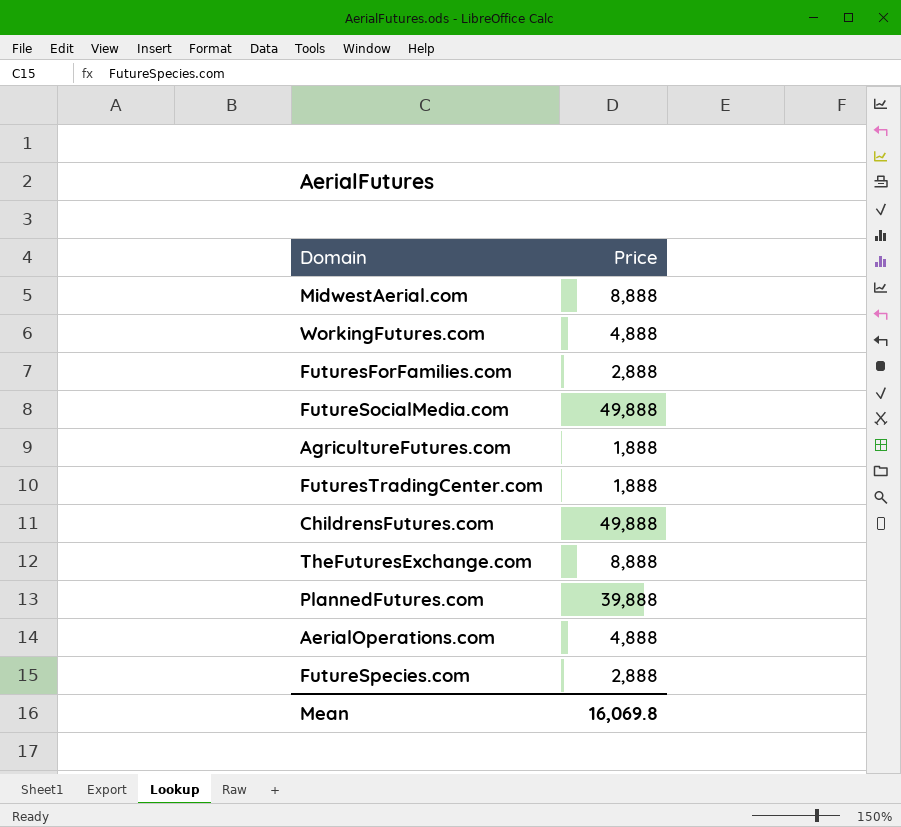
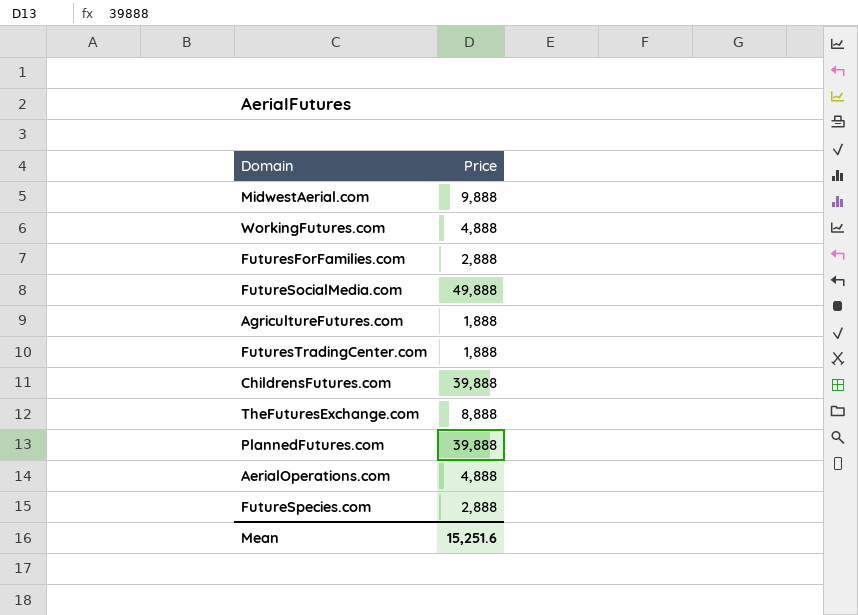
MidwestAerial.com | Price: 8,888 -> 9,888
ChildrensFutures.com | Price: 49,888 -> 39,888
Mean | Price: 16,069.8 -> 15,251.6

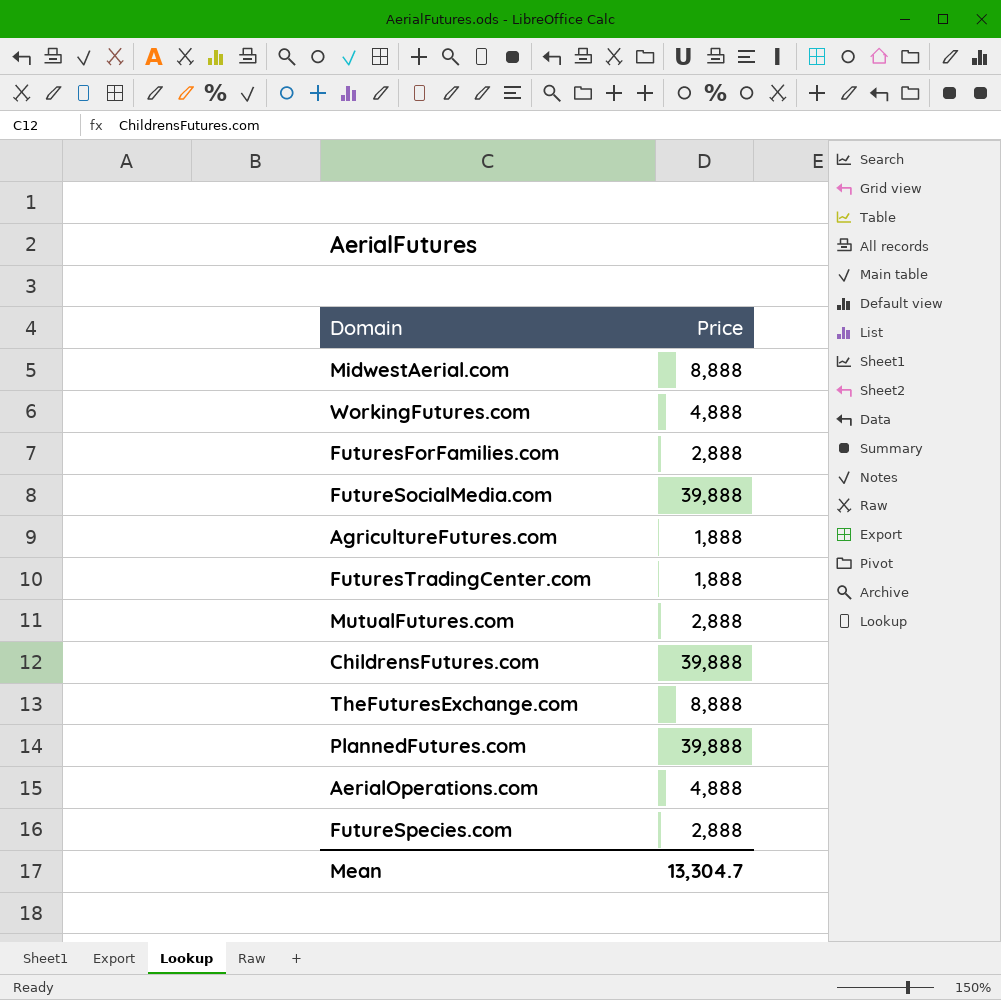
MidwestAerial.com | Price: 9,888 -> 8,888
FutureSocialMedia.com | Price: 49,888 -> 39,888
row MutualFutures.com: none -> 2,888
Mean | Price: 15,251.6 -> 13,304.7

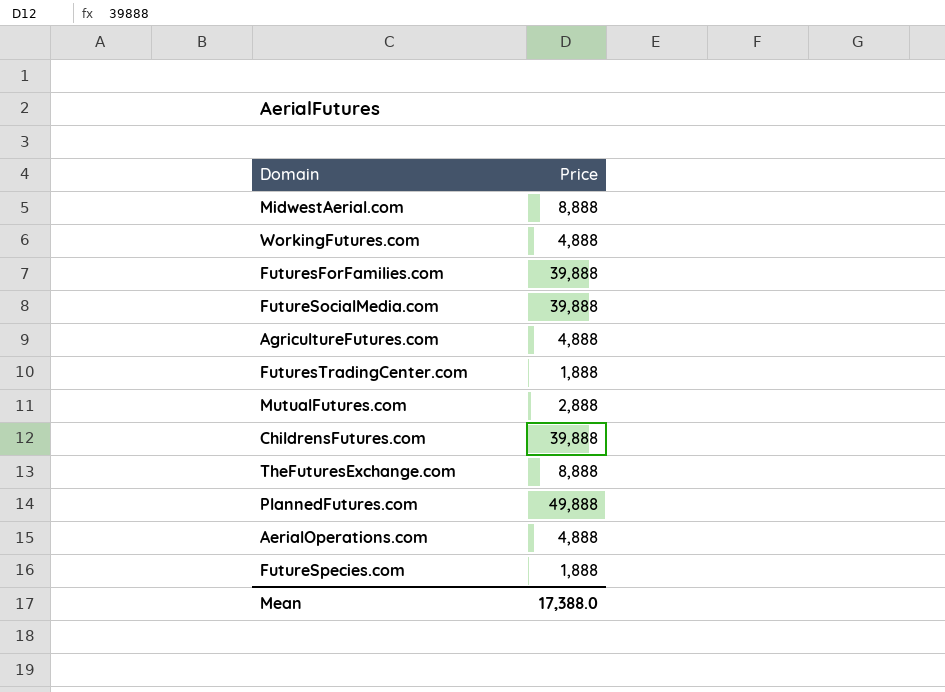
FuturesForFamilies.com | Price: 2,888 -> 39,888
AgricultureFutures.com | Price: 1,888 -> 4,888
PlannedFutures.com | Price: 39,888 -> 49,888
FutureSpecies.com | Price: 2,888 -> 1,888
Mean | Price: 13,304.7 -> 17,388.0

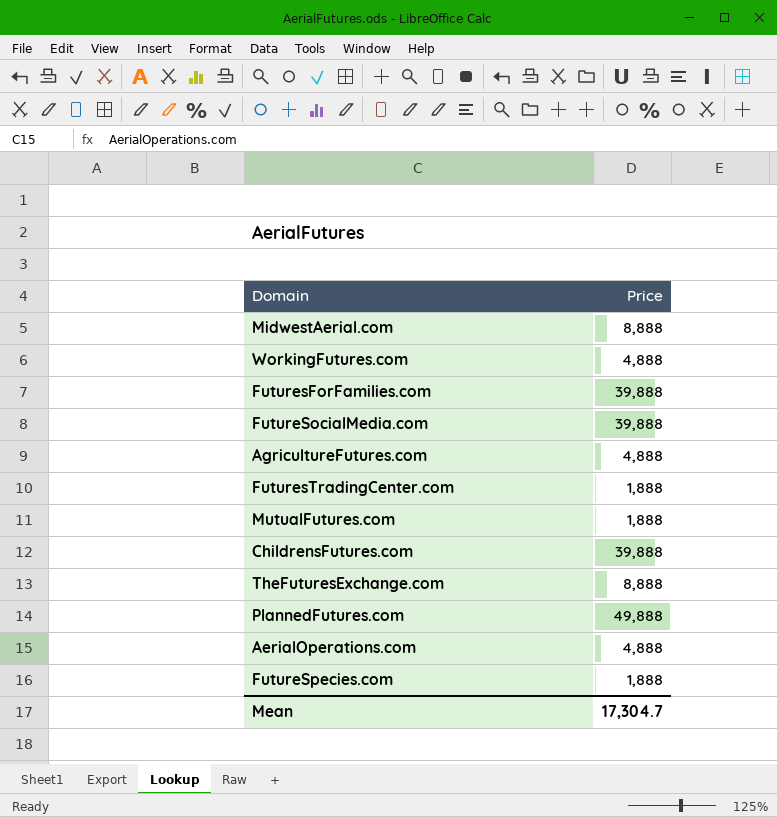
MutualFutures.com | Price: 2,888 -> 1,888
Mean | Price: 17,388.0 -> 17,304.7

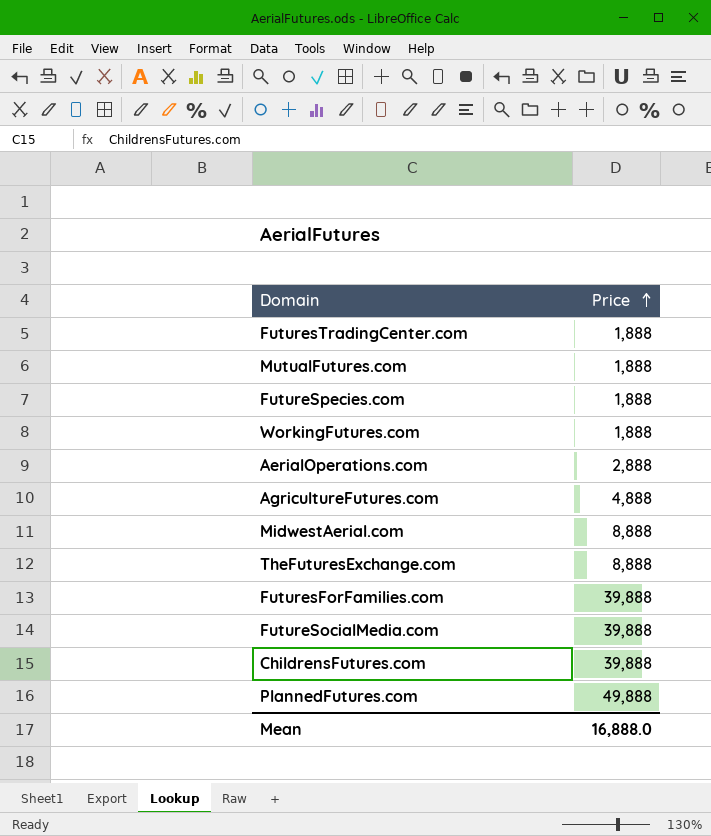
row order: none -> Price ascending
WorkingFutures.com | Price: 4,888 -> 1,888
AerialOperations.com | Price: 4,888 -> 2,888
Mean | Price: 17,304.7 -> 16,888.0

